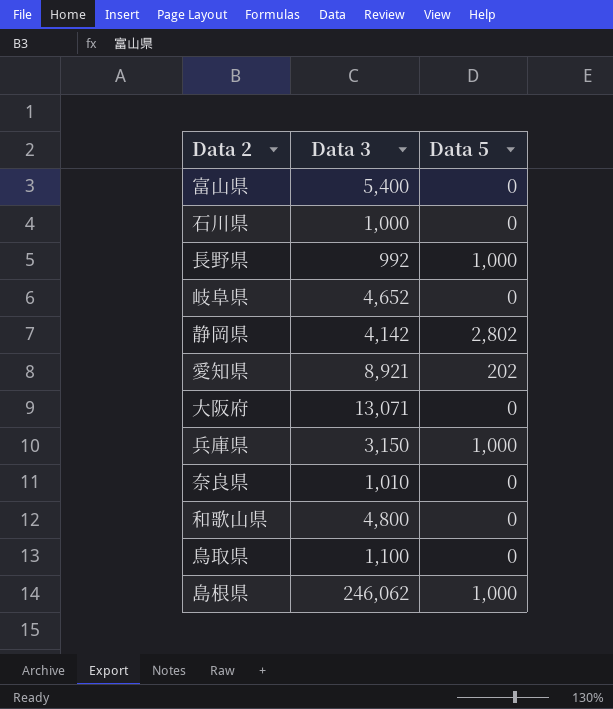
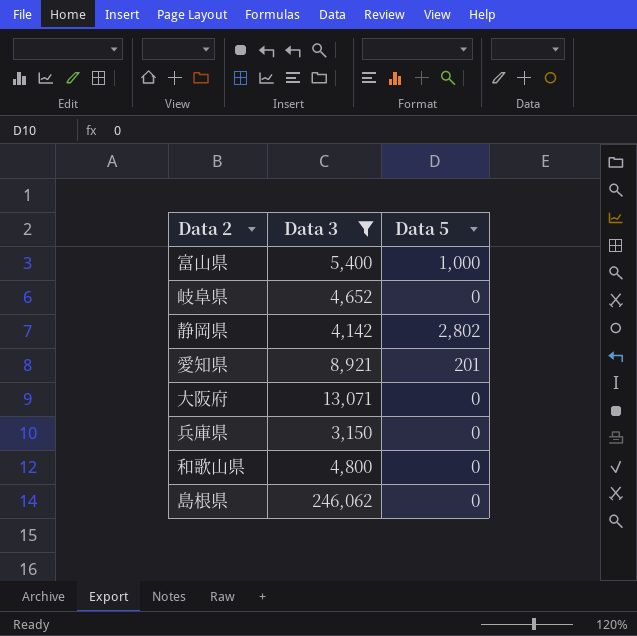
filter: none -> Data 3 >= 3,150
富山県 | Data 5: 0 -> 1,000
愛知県 | Data 5: 202 -> 201
兵庫県 | Data 5: 1,000 -> 0
島根県 | Data 5: 1,000 -> 0

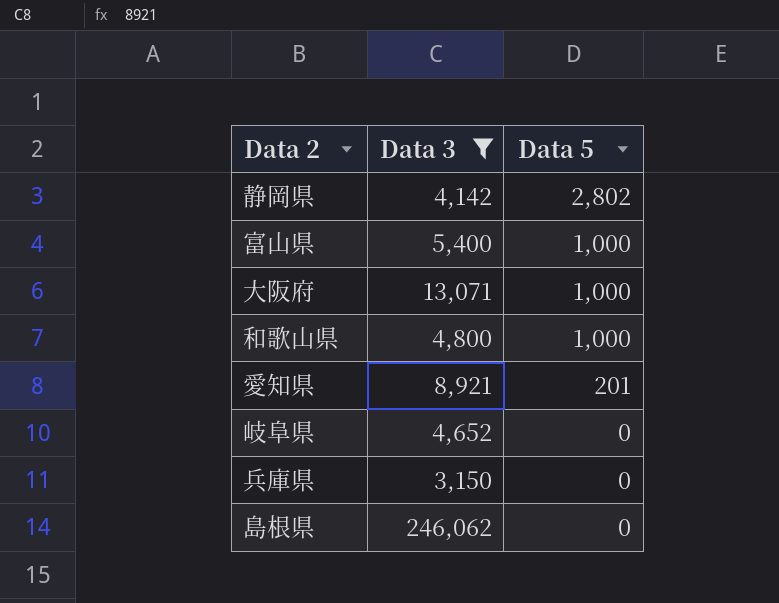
row order: none -> Data 5 descending
大阪府 | Data 5: 0 -> 1,000
和歌山県 | Data 5: 0 -> 1,000

